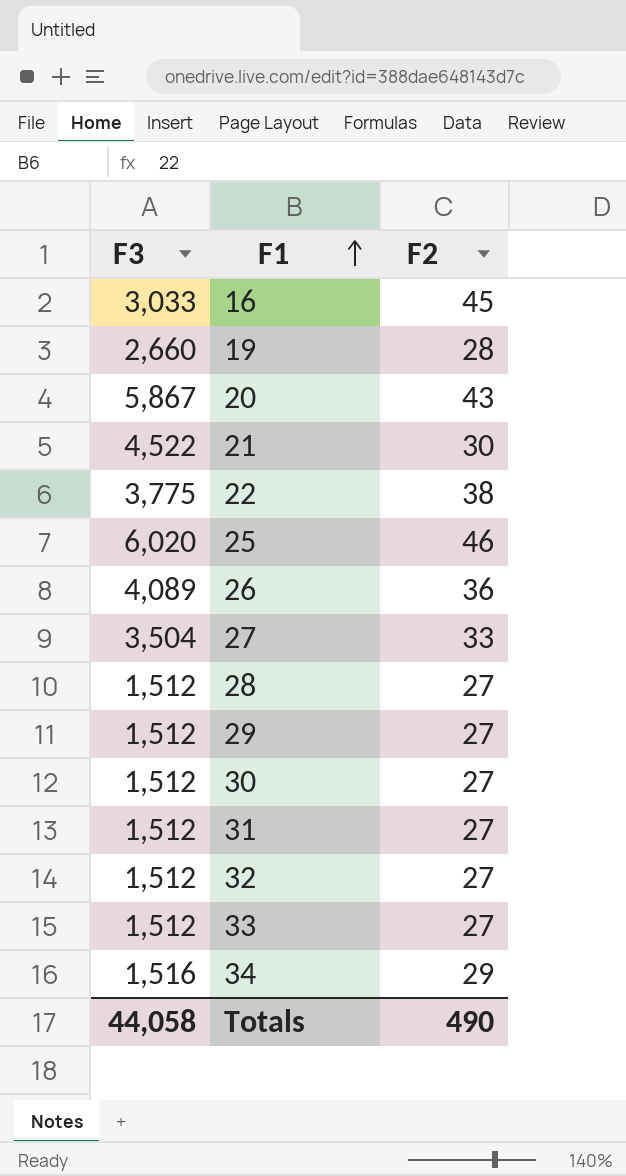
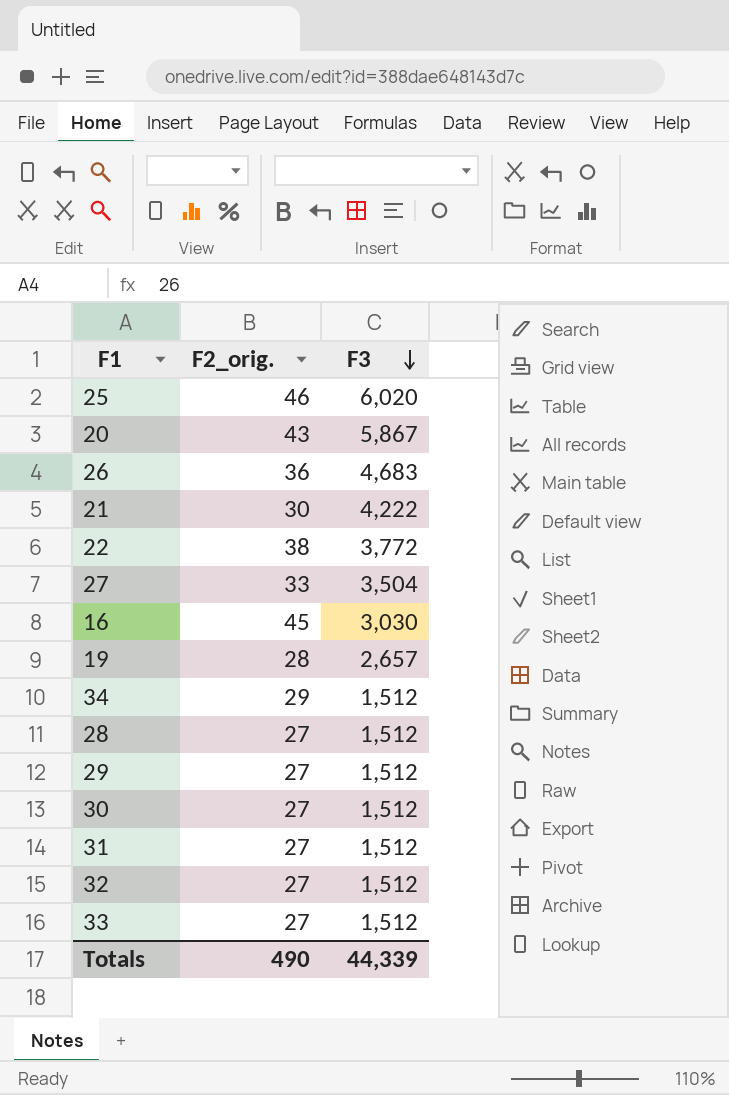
row order: F1 ascending -> F3 descending
column name: F2 -> F2_orig.
column F3 | position: 1 -> 3
26 | F3: 4,089 -> 4,683
21 | F3: 4,522 -> 4,222
22 | F3: 3,775 -> 3,772
16 | F3: 3,033 -> 3,030
19 | F3: 2,660 -> 2,657
34 | F3: 1,516 -> 1,512
Totals | F3: 44,058 -> 44,339

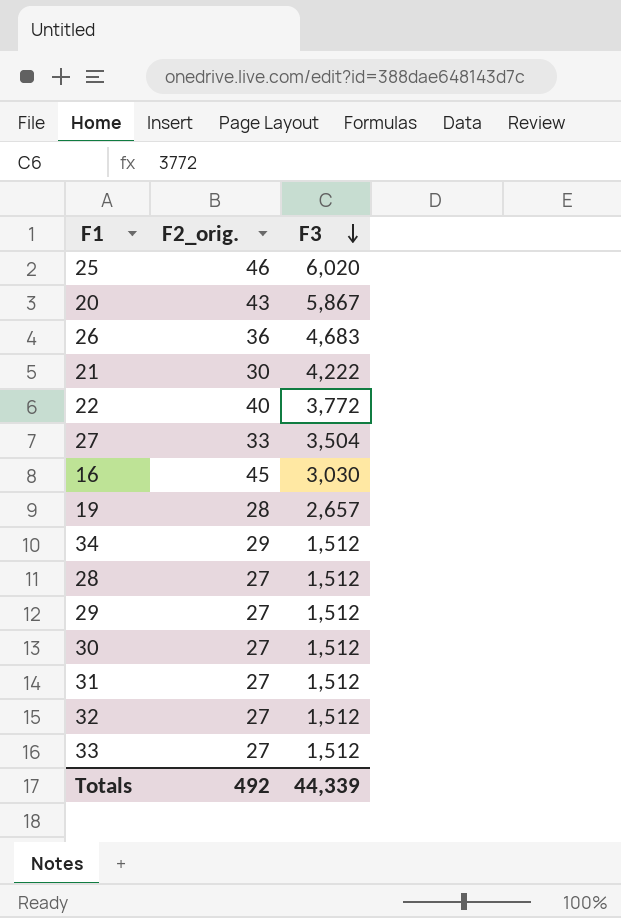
22 | F2_orig.: 38 -> 40
Totals | F2_orig.: 490 -> 492

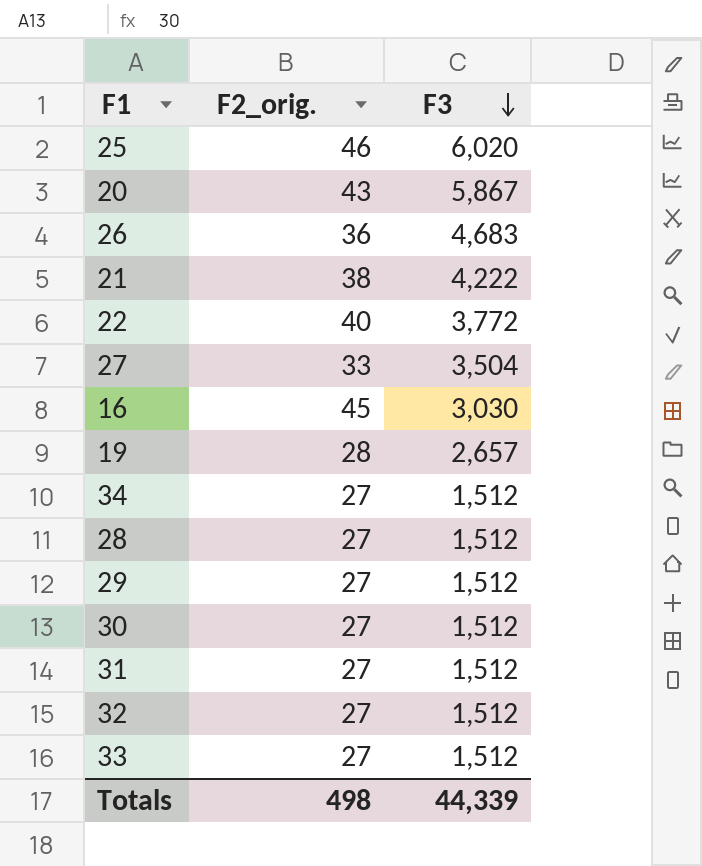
21 | F2_orig.: 30 -> 38
34 | F2_orig.: 29 -> 27
Totals | F2_orig.: 492 -> 498

